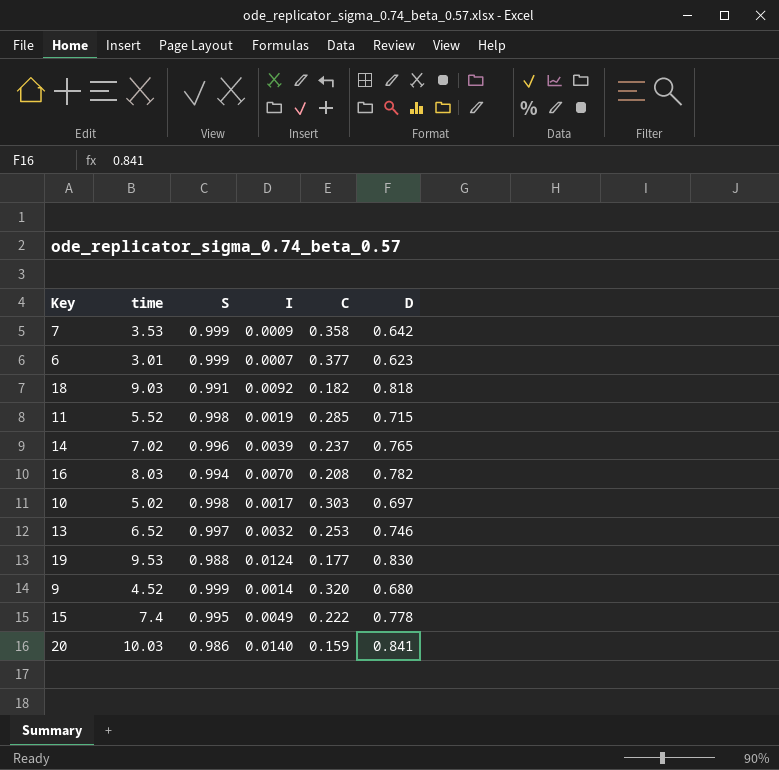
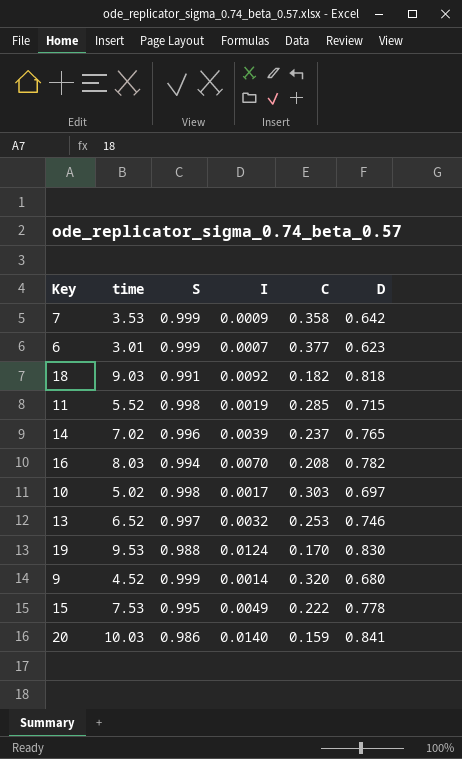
19 | C: 0.177 -> 0.170
15 | time: 7.4 -> 7.53

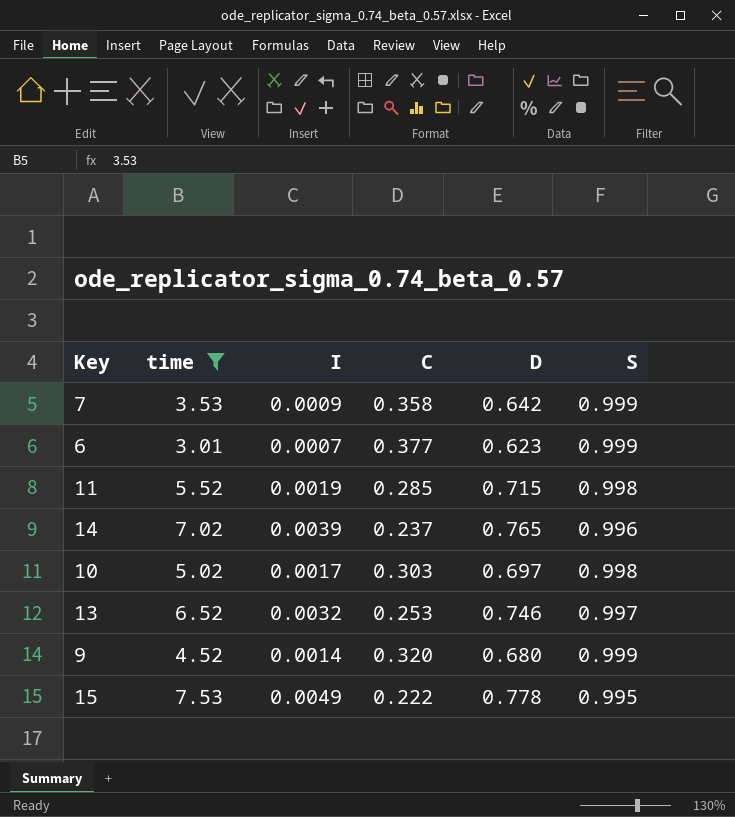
filter: none -> time <= 7.53
column S | position: 3 -> 6

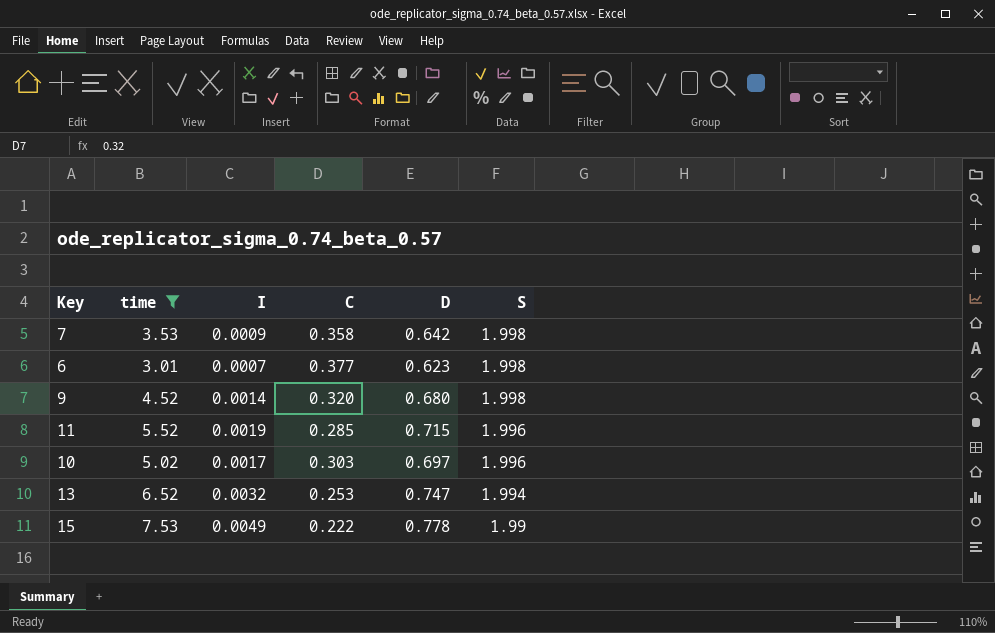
row order: none -> S descending
row 14: 7.02 | 0.0039 | 0.237 | 0.765 | 0.996 -> none
7 | S: 0.999 -> 1.998
6 | S: 0.999 -> 1.998
9 | S: 0.999 -> 1.998
11 | S: 0.998 -> 1.996
10 | S: 0.998 -> 1.996
13 | D: 0.746 -> 0.747
13 | S: 0.997 -> 1.994
15 | S: 0.995 -> 1.99

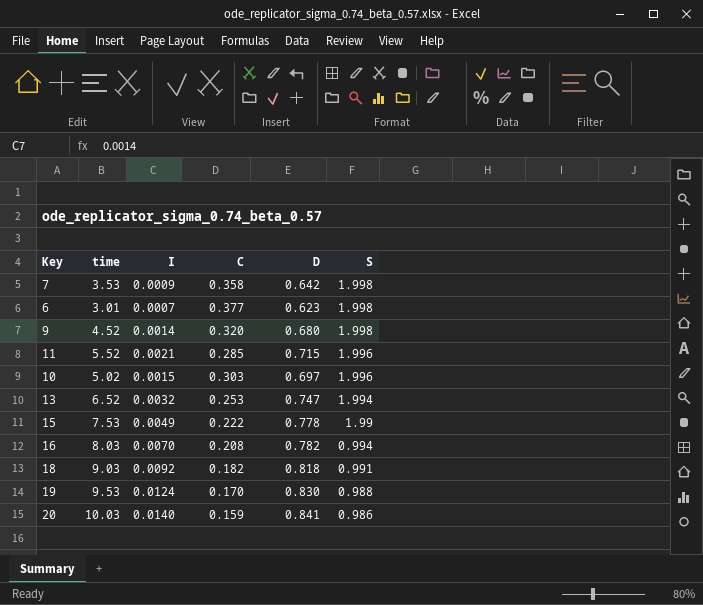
filter: time <= 7.53 -> none
11 | I: 0.0019 -> 0.0021
10 | I: 0.0017 -> 0.0015

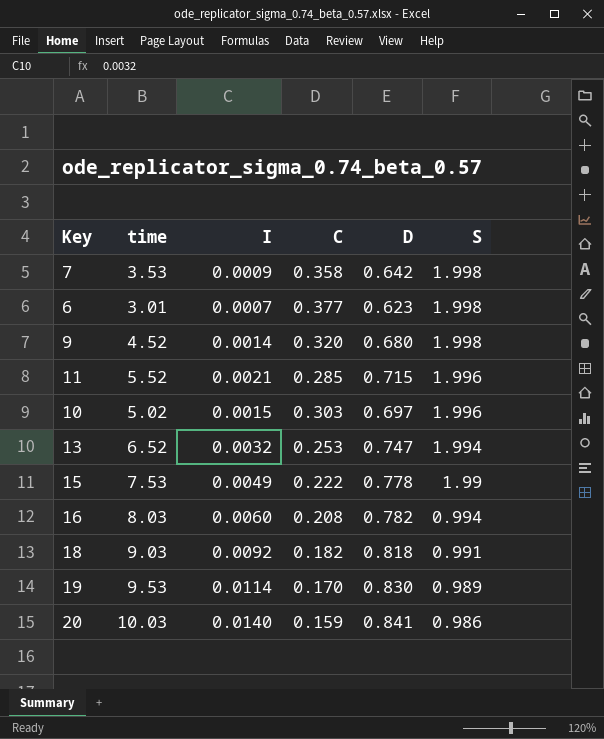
16 | I: 0.0070 -> 0.0060
19 | I: 0.0124 -> 0.0114
19 | S: 0.988 -> 0.989

